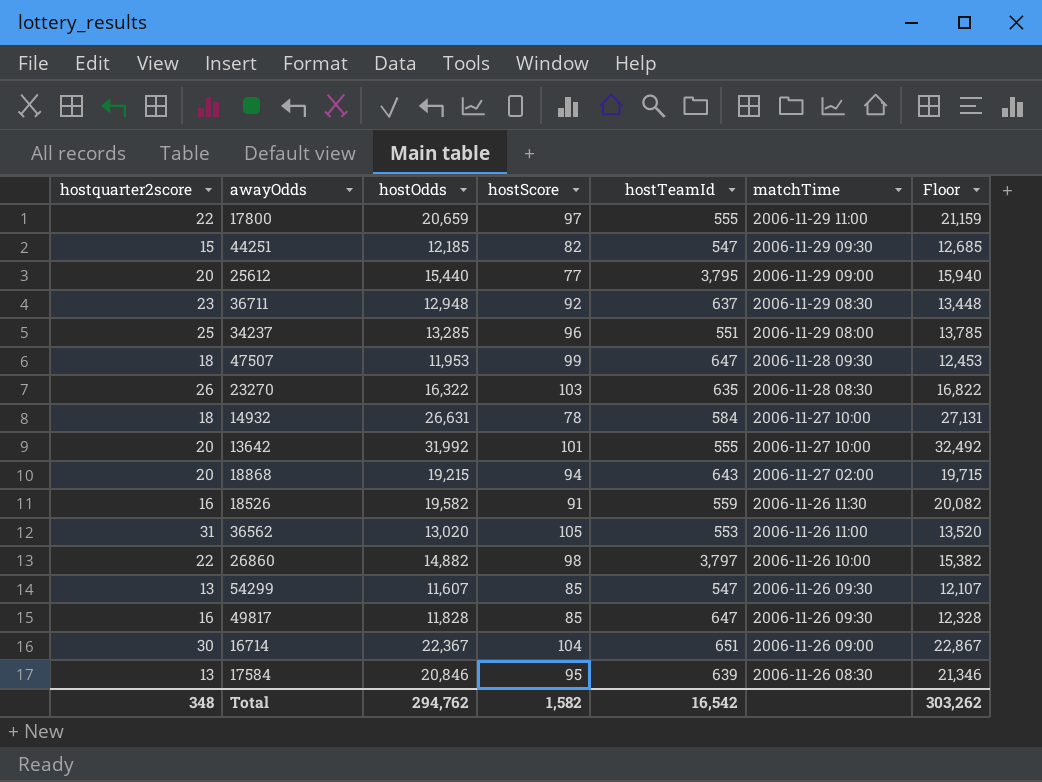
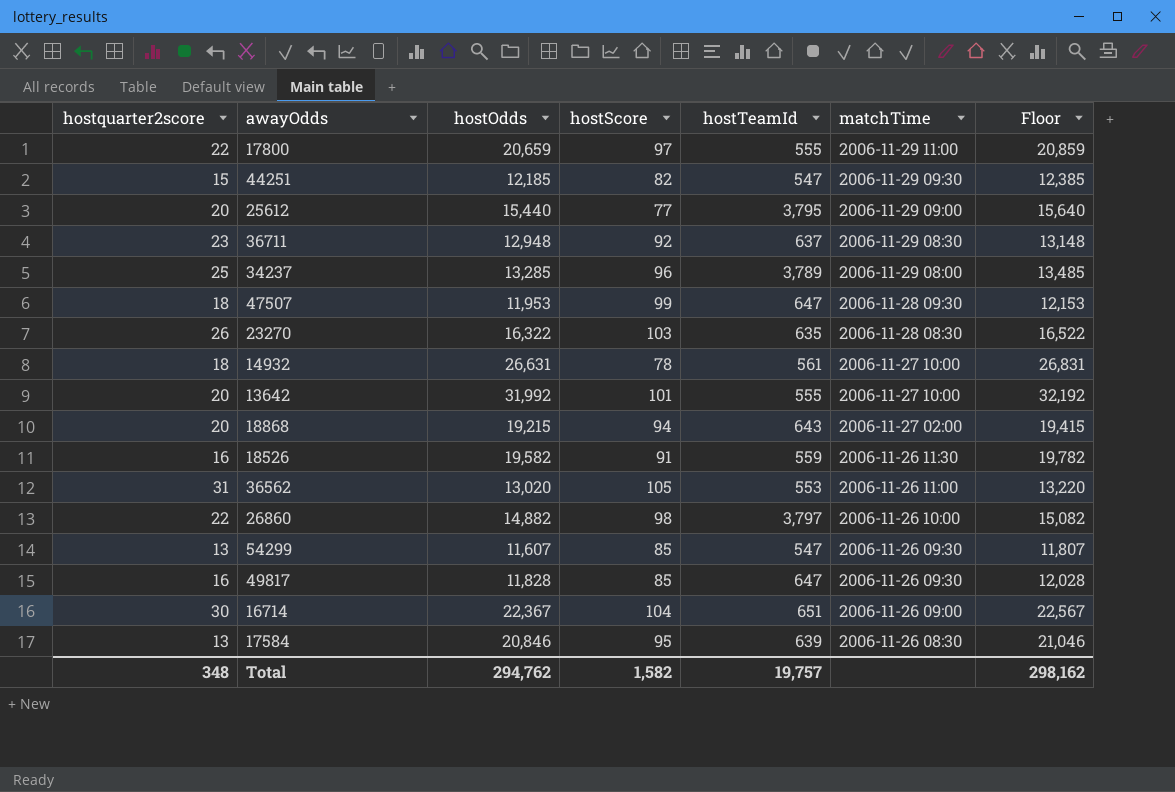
column Floor | formula: [hostOdds] + 500 -> [hostOdds] + 200
34237 | hostTeamId: 551 -> 3,789
14932 | hostTeamId: 584 -> 561
Total | hostTeamId: 16,542 -> 19,757
Total | Floor: 303,262 -> 298,162

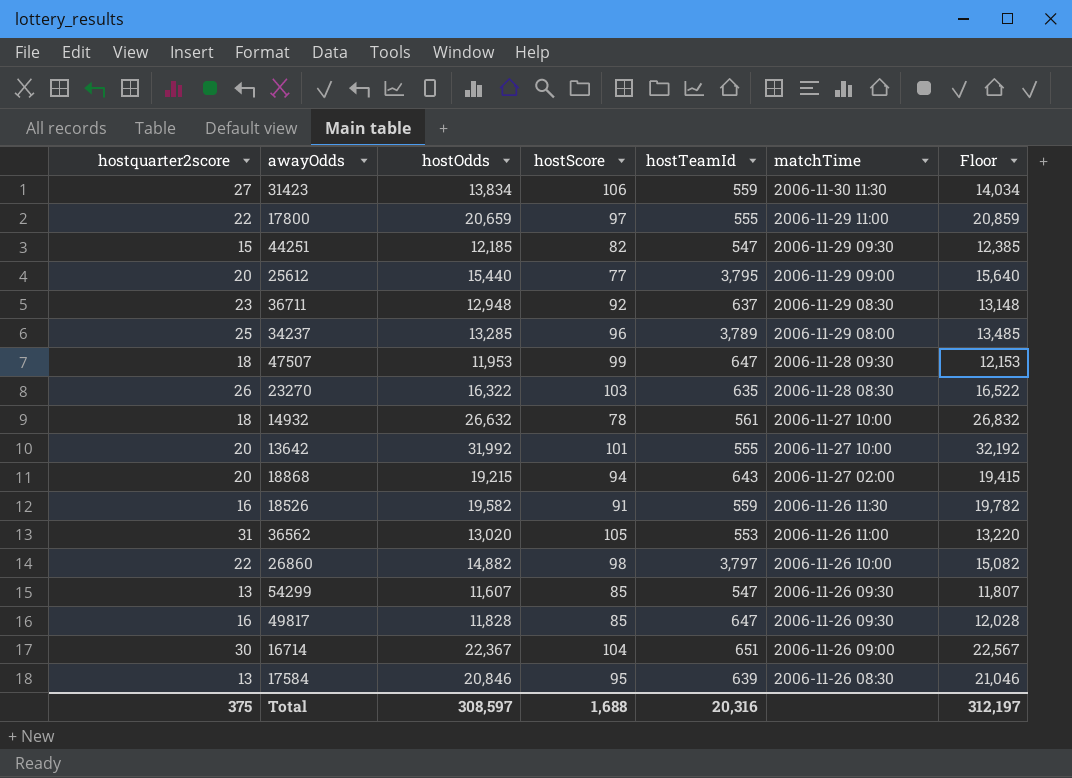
row 31423: none -> 27 | 13,834 | 106 | 559 | 2006-11-30 11:30 | 14,034
14932 | hostOdds: 26,631 -> 26,632
14932 | Floor: 26,831 -> 26,832
Total | hostquarter2score: 348 -> 375
Total | hostOdds: 294,762 -> 308,597
Total | hostScore: 1,582 -> 1,688
Total | hostTeamId: 19,757 -> 20,316
Total | Floor: 298,162 -> 312,197

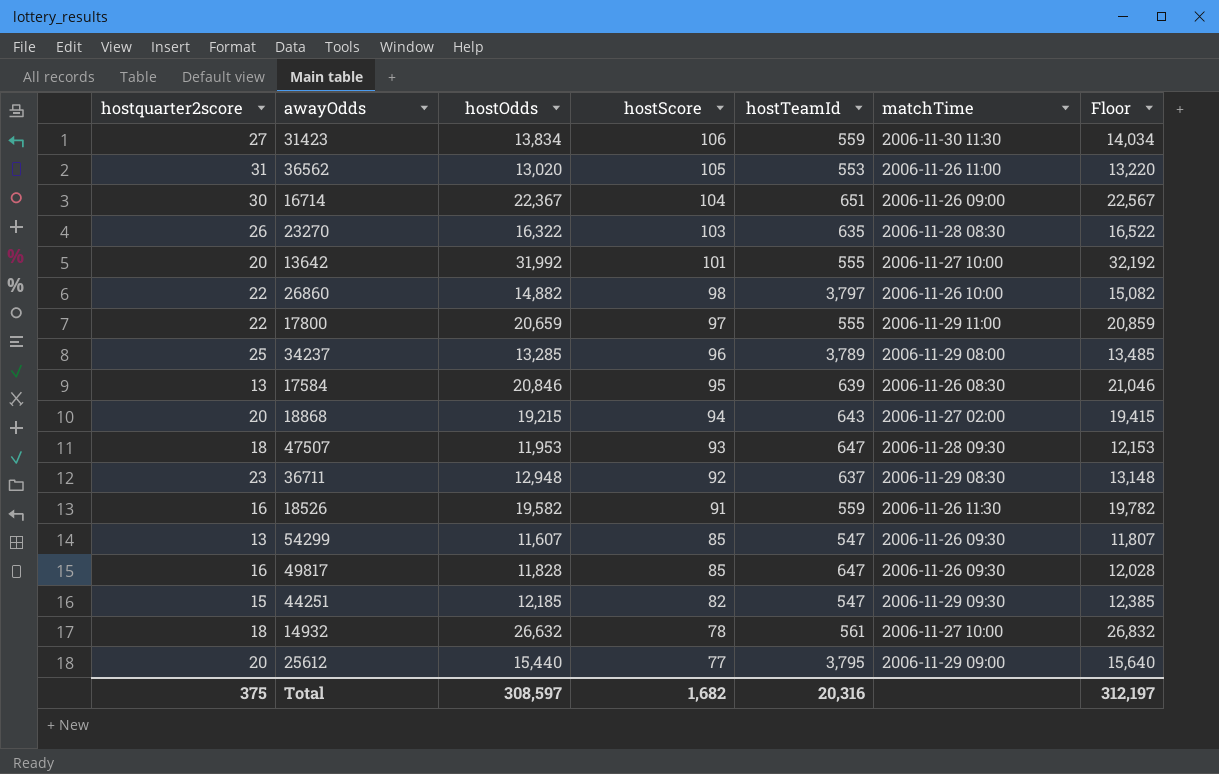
row order: matchTime descending -> hostScore descending
47507 | hostScore: 99 -> 93
Total | hostScore: 1,688 -> 1,682

